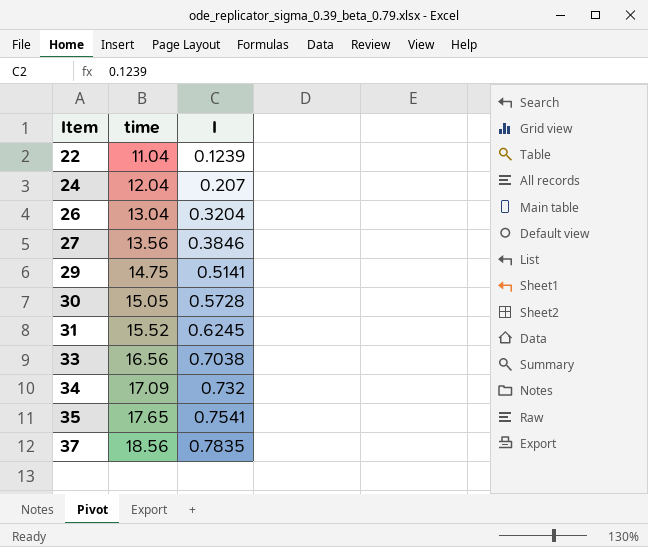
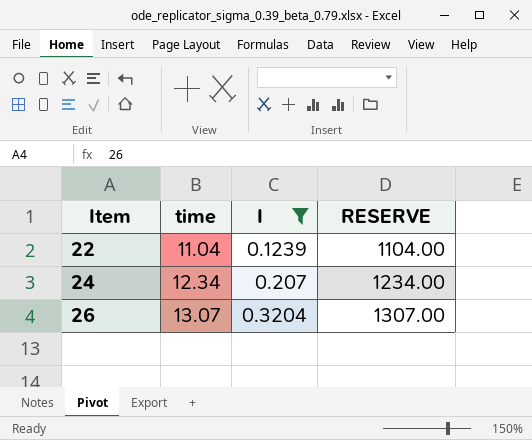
filter: none -> I <= 0.3204
column RESERVE | formula: none -> [time] * 100
24 | time: 12.04 -> 12.34
26 | time: 13.04 -> 13.07

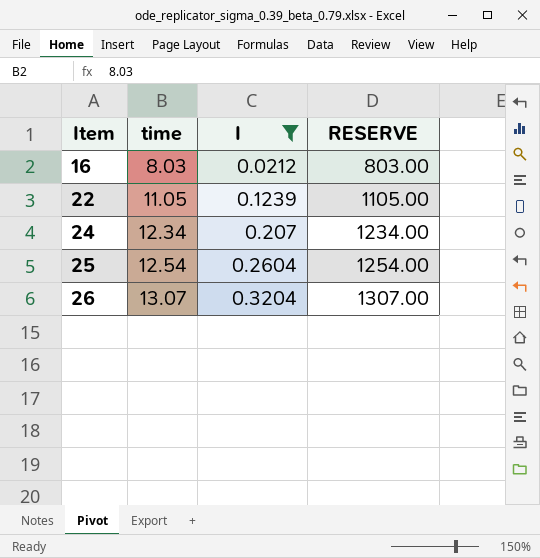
row 16: none -> 8.03 | 0.0212 | 803.00
22 | time: 11.04 -> 11.05
22 | RESERVE: 1104.00 -> 1105.00
row 25: none -> 12.54 | 0.2604 | 1254.00

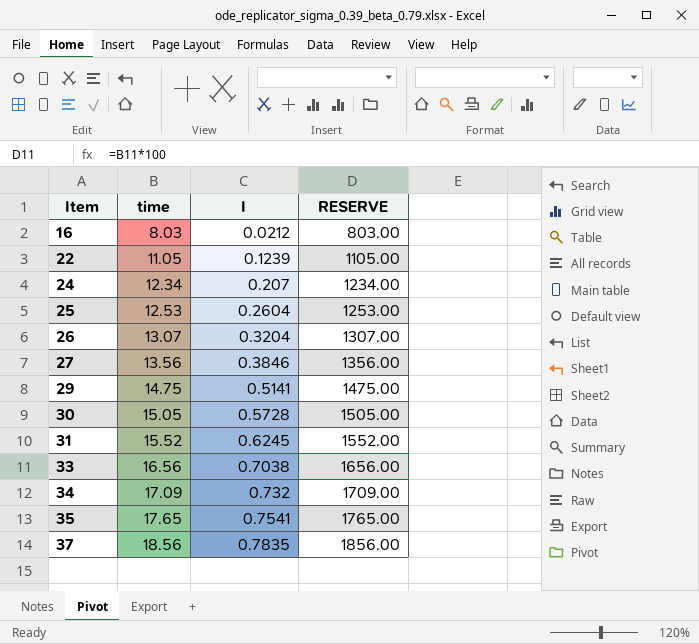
filter: I <= 0.3204 -> none
25 | time: 12.54 -> 12.53
25 | RESERVE: 1254.00 -> 1253.00

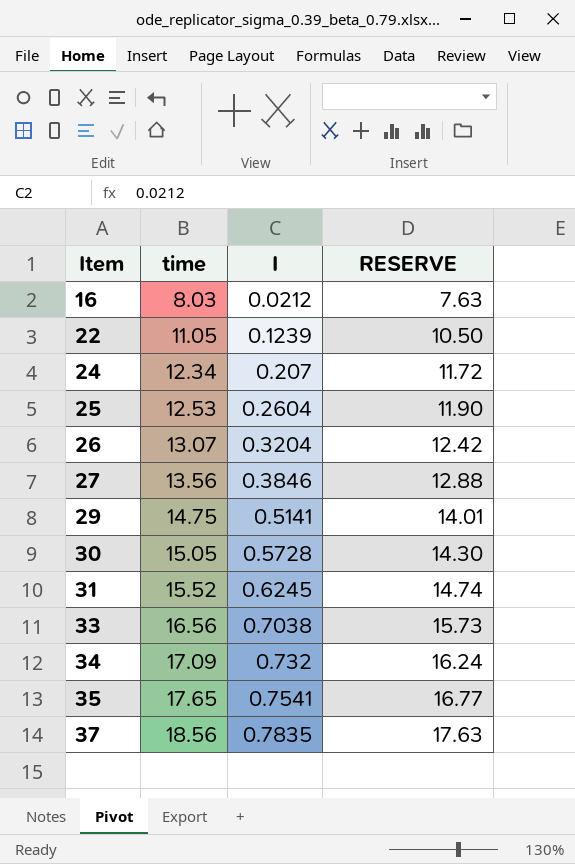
column RESERVE | formula: [time] * 100 -> [time] * 0.95

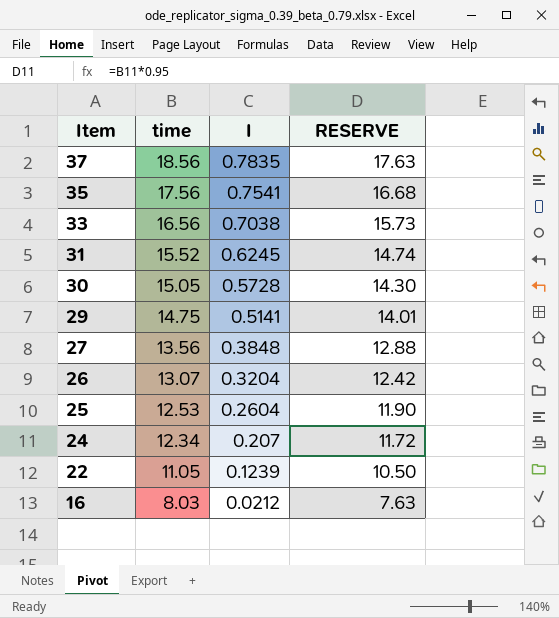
row order: Item ascending -> Item descending
row 34: 17.09 | 0.732 | 16.24 -> none
35 | time: 17.65 -> 17.56
35 | RESERVE: 16.77 -> 16.68
27 | I: 0.3846 -> 0.3848

